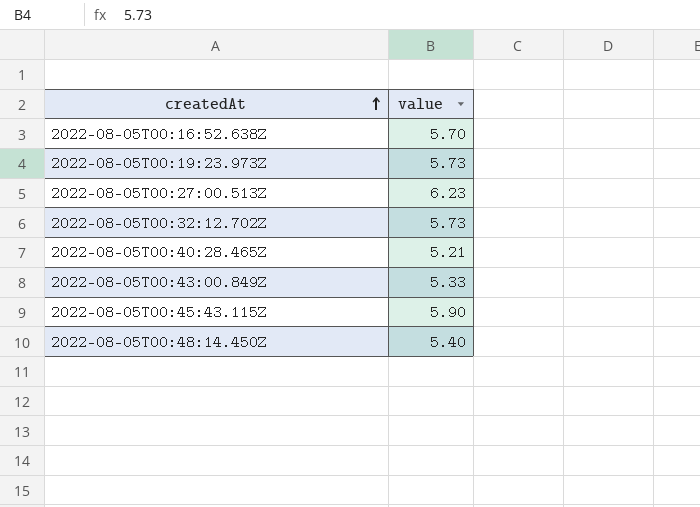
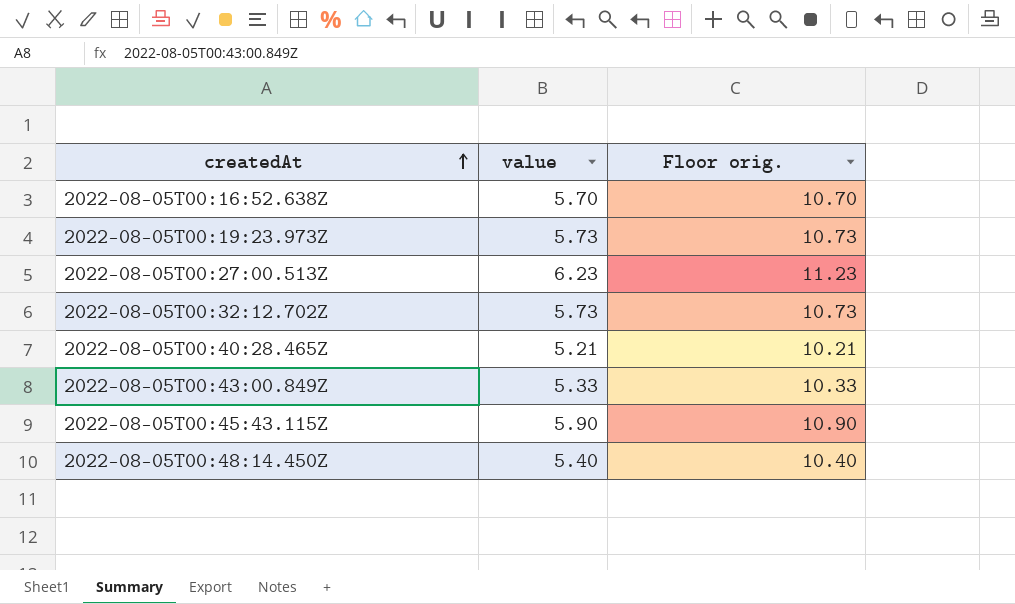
column Floor orig. | formula: none -> [value] + 5

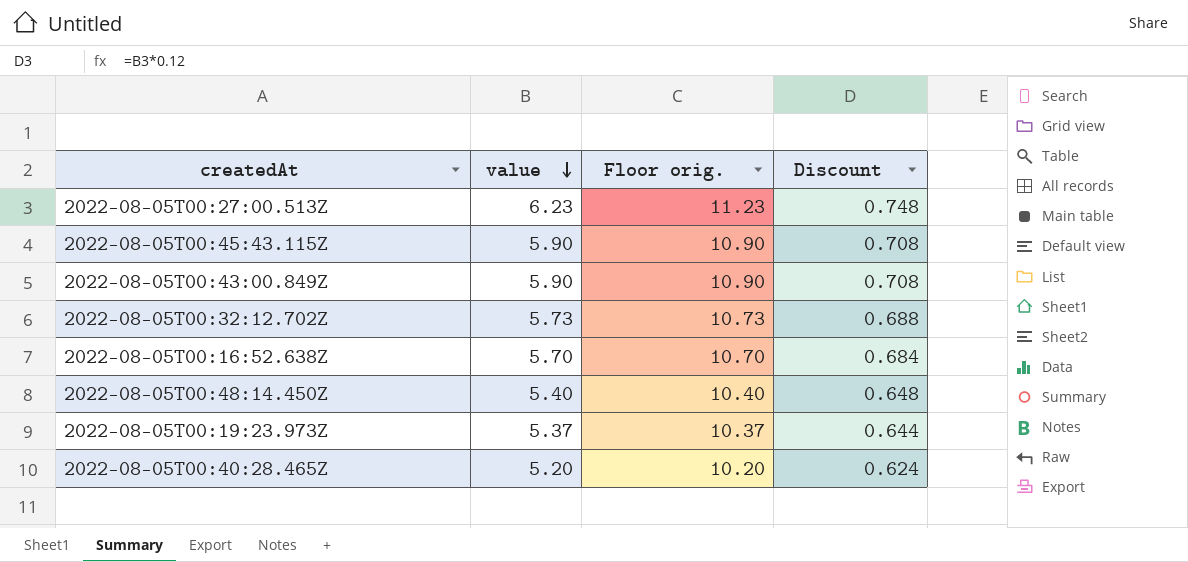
row order: createdAt ascending -> value descending
column Discount | formula: none -> [value] * 0.12
2022-08-05T00:43:00.849Z | value: 5.33 -> 5.90
2022-08-05T00:43:00.849Z | Floor orig.: 10.33 -> 10.90
2022-08-05T00:19:23.973Z | value: 5.73 -> 5.37
2022-08-05T00:19:23.973Z | Floor orig.: 10.73 -> 10.37
2022-08-05T00:40:28.465Z | value: 5.21 -> 5.20
2022-08-05T00:40:28.465Z | Floor orig.: 10.21 -> 10.20

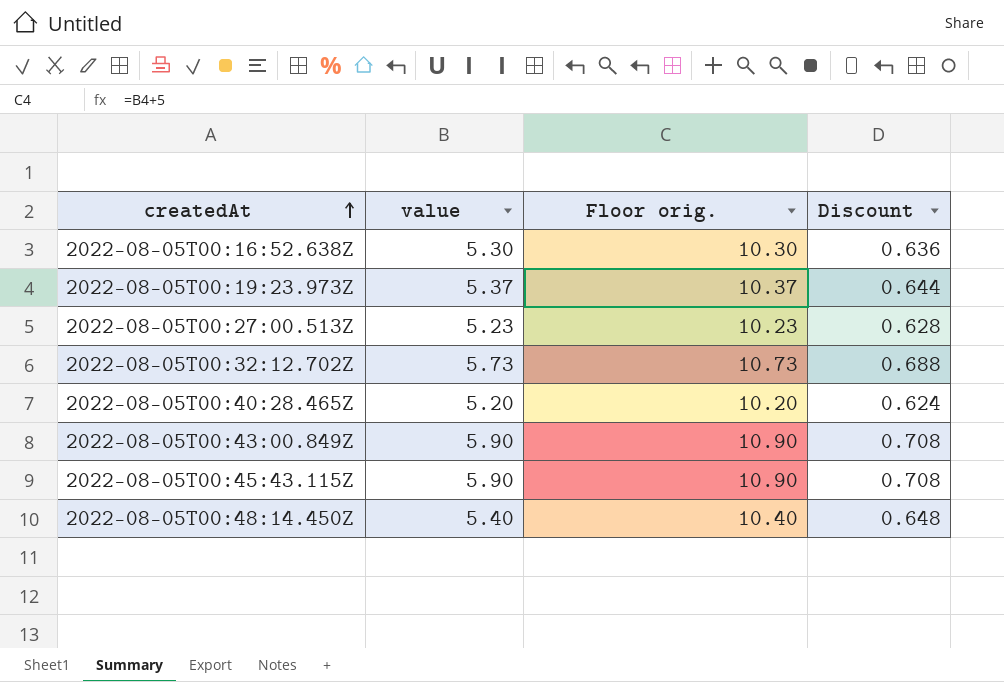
row order: value descending -> createdAt ascending
2022-08-05T00:16:52.638Z | value: 5.70 -> 5.30
2022-08-05T00:16:52.638Z | Floor orig.: 10.70 -> 10.30
2022-08-05T00:16:52.638Z | Discount: 0.684 -> 0.636
2022-08-05T00:27:00.513Z | value: 6.23 -> 5.23
2022-08-05T00:27:00.513Z | Floor orig.: 11.23 -> 10.23
2022-08-05T00:27:00.513Z | Discount: 0.748 -> 0.628

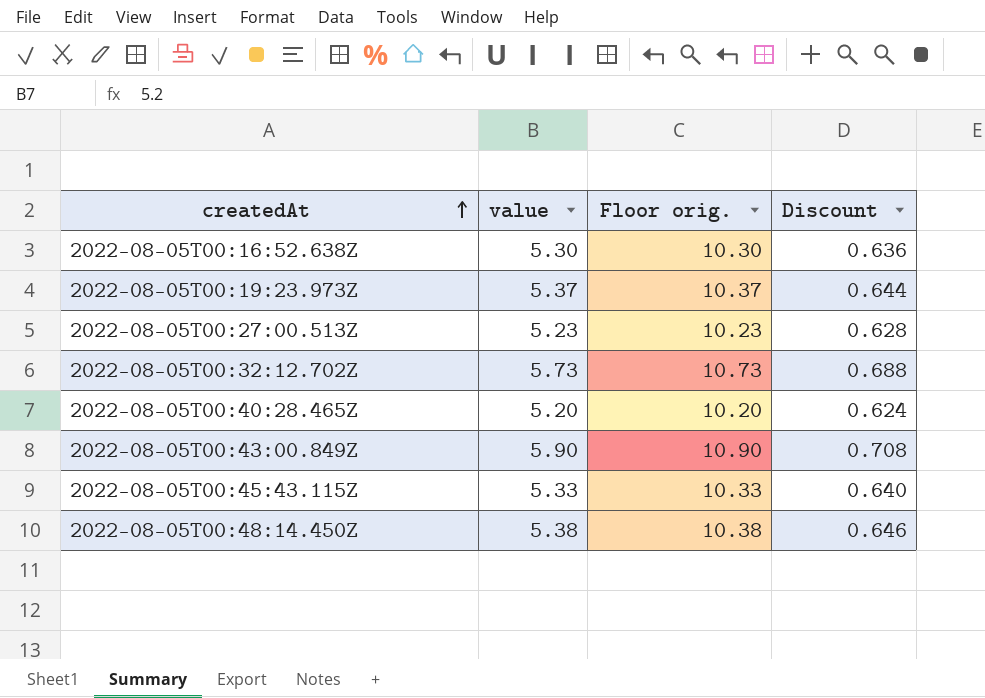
2022-08-05T00:45:43.115Z | value: 5.90 -> 5.33
2022-08-05T00:45:43.115Z | Floor orig.: 10.90 -> 10.33
2022-08-05T00:45:43.115Z | Discount: 0.708 -> 0.640
2022-08-05T00:48:14.450Z | value: 5.40 -> 5.38
2022-08-05T00:48:14.450Z | Floor orig.: 10.40 -> 10.38
2022-08-05T00:48:14.450Z | Discount: 0.648 -> 0.646

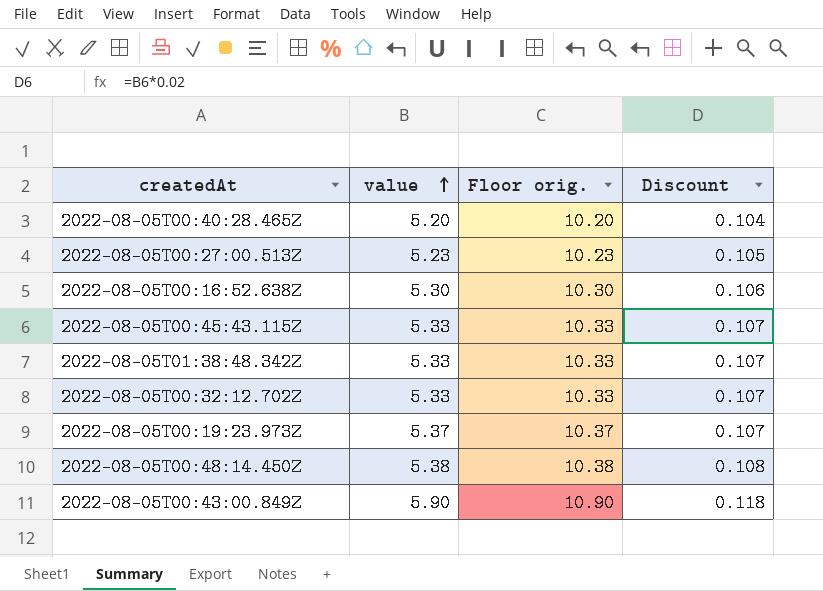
row order: createdAt ascending -> value ascending
column Discount | formula: [value] * 0.12 -> [value] * 0.02
row 2022-08-05T01:38:48.342Z: none -> 5.33 | 10.33 | 0.107
2022-08-05T00:32:12.702Z | value: 5.73 -> 5.33
2022-08-05T00:32:12.702Z | Floor orig.: 10.73 -> 10.33

